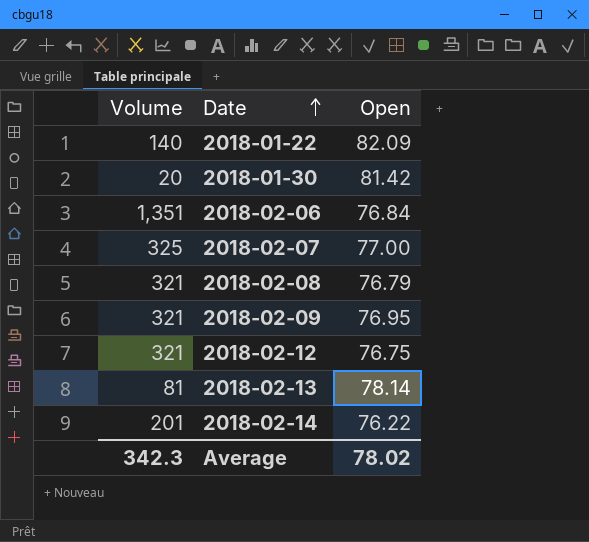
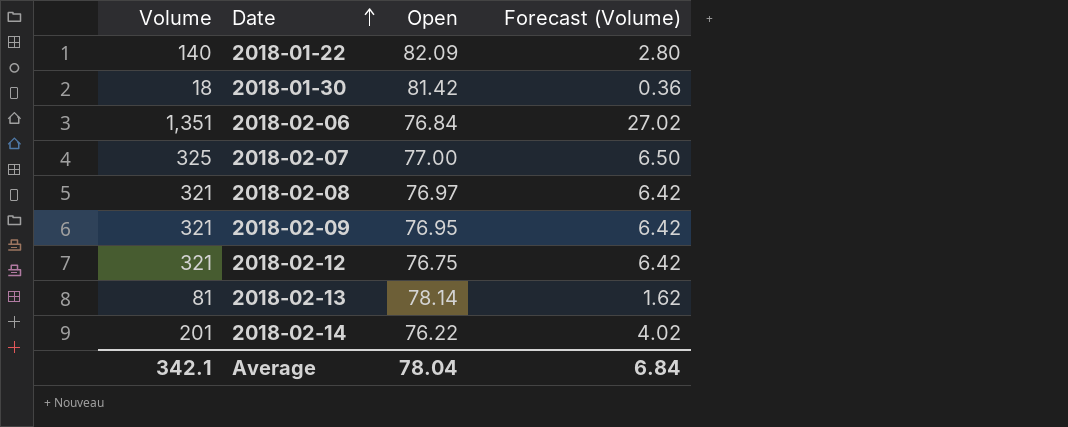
column Forecast (Volume) | formula: none -> [Volume] * 0.02
2018-01-30 | Volume: 20 -> 18
2018-02-08 | Open: 76.79 -> 76.97
Average | Volume: 342.3 -> 342.1
Average | Open: 78.02 -> 78.04

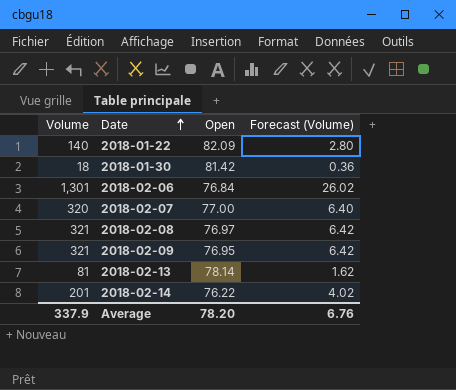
row 2018-02-12: 321 | 76.75 | 6.42 -> none
2018-02-06 | Volume: 1,351 -> 1,301
2018-02-06 | Forecast (Volume): 27.02 -> 26.02
2018-02-07 | Volume: 325 -> 320
2018-02-07 | Forecast (Volume): 6.50 -> 6.40
Average | Volume: 342.1 -> 337.9
Average | Open: 78.04 -> 78.20
Average | Forecast (Volume): 6.84 -> 6.76

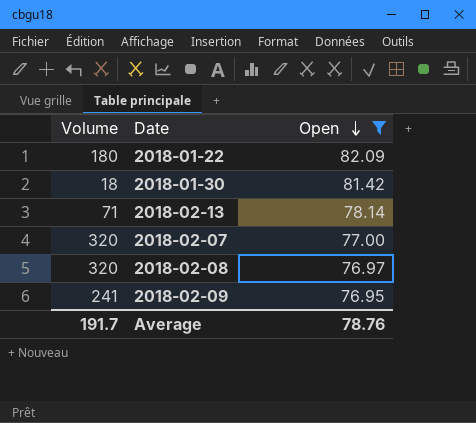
filter: none -> Open >= 76.95
row order: Date ascending -> Open descending
column Forecast (Volume) | formula: [Volume] * 0.02 -> none
2018-01-22 | Volume: 140 -> 180
2018-02-13 | Volume: 81 -> 71
2018-02-08 | Volume: 321 -> 320
2018-02-09 | Volume: 321 -> 241
Average | Volume: 337.9 -> 191.7
Average | Open: 78.20 -> 78.76

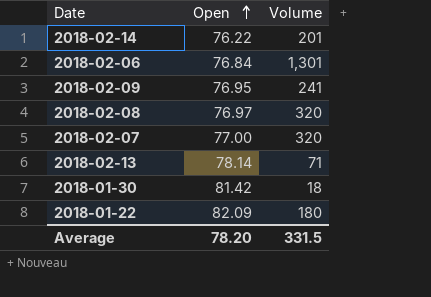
filter: Open >= 76.95 -> none
row order: Open descending -> Open ascending
column Volume | position: 1 -> 3
Average | Open: 78.76 -> 78.20
Average | Volume: 191.7 -> 331.5

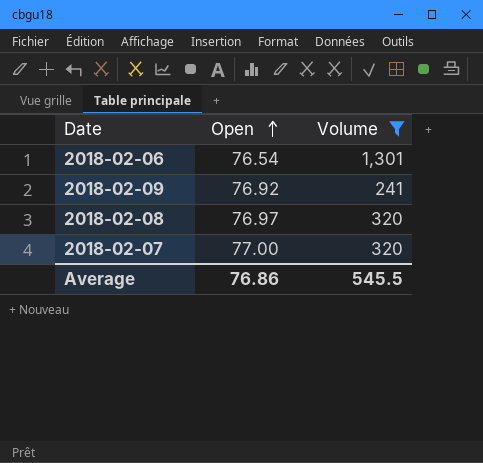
filter: none -> Volume >= 241
2018-02-06 | Open: 76.84 -> 76.54
2018-02-09 | Open: 76.95 -> 76.92
Average | Open: 78.20 -> 76.86
Average | Volume: 331.5 -> 545.5

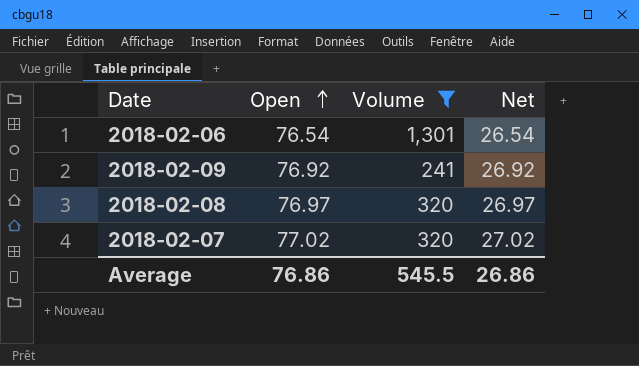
column Net | formula: none -> [Open] - 50
2018-02-07 | Open: 77.00 -> 77.02

